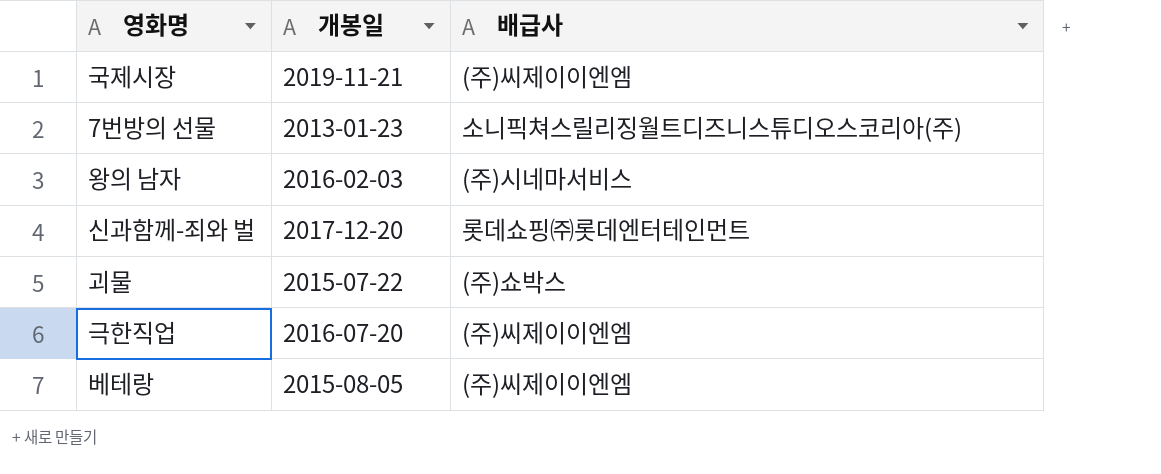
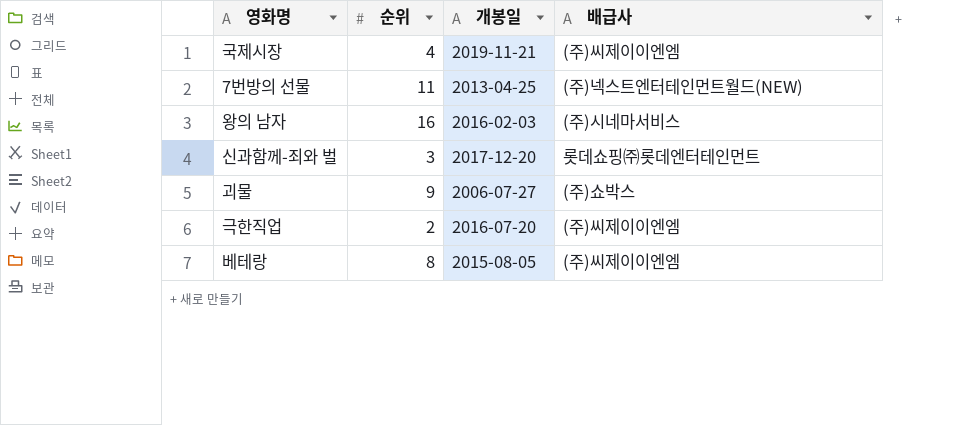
column 순위 | position: none -> 2
7번방의 선물 | 개봉일: 2013-01-23 -> 2013-04-25
7번방의 선물 | 배급사: 소니픽쳐스릴리징월트디즈니스튜디오스코리아(주) -> (주)넥스트엔터테인먼트월드(NEW)
괴물 | 개봉일: 2015-07-22 -> 2006-07-27

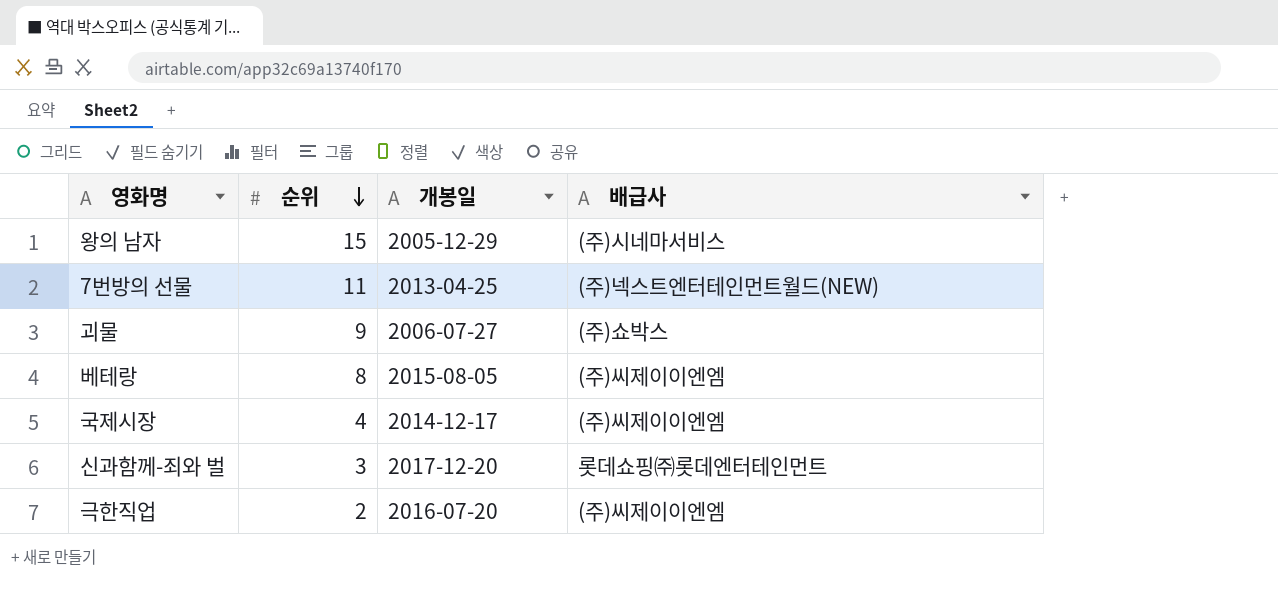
row order: none -> 순위 descending
왕의 남자 | 순위: 16 -> 15
왕의 남자 | 개봉일: 2016-02-03 -> 2005-12-29
국제시장 | 개봉일: 2019-11-21 -> 2014-12-17

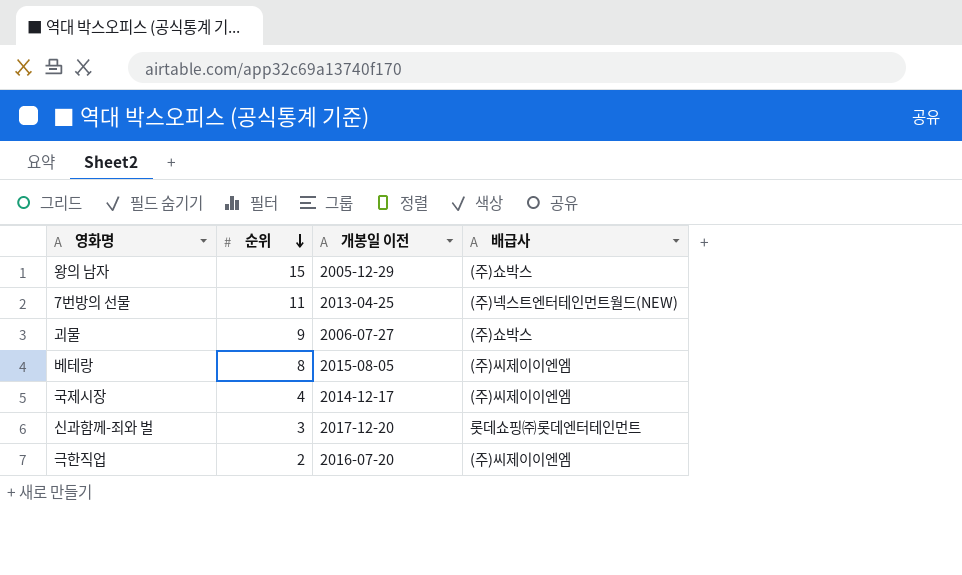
column name: 개봉일 -> 개봉일 이전
왕의 남자 | 배급사: (주)시네마서비스 -> (주)쇼박스

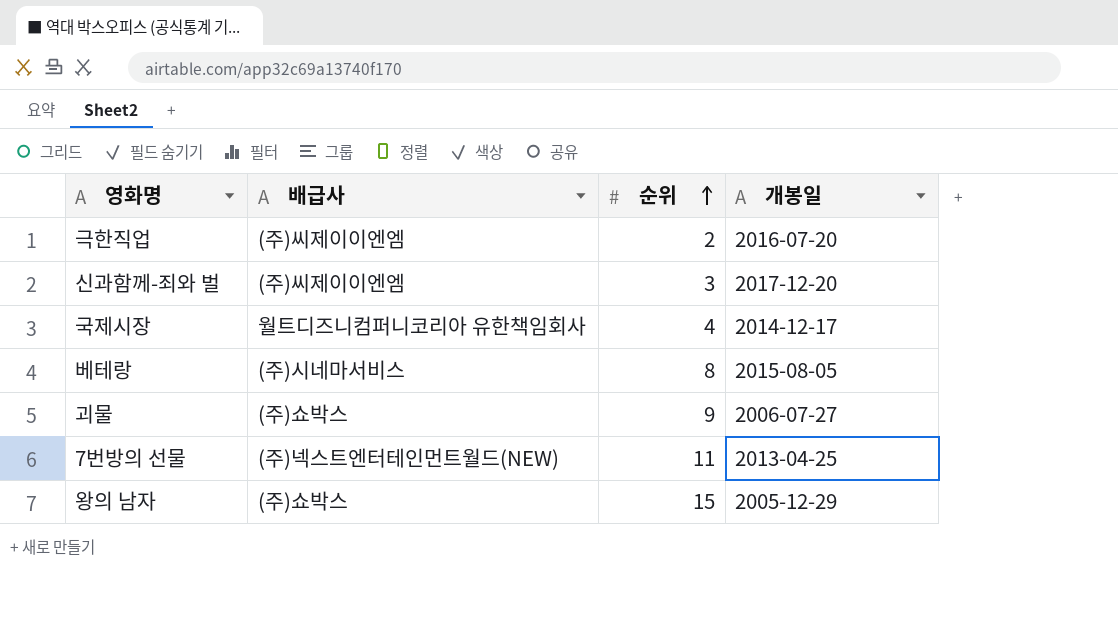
row order: 순위 descending -> 순위 ascending
column 배급사 | position: 4 -> 2
column name: 개봉일 이전 -> 개봉일
신과함께-죄와 벌 | 배급사: 롯데쇼핑㈜롯데엔터테인먼트 -> (주)씨제이이엔엠
국제시장 | 배급사: (주)씨제이이엔엠 -> 월트디즈니컴퍼니코리아 유한책임회사
베테랑 | 배급사: (주)씨제이이엔엠 -> (주)시네마서비스

